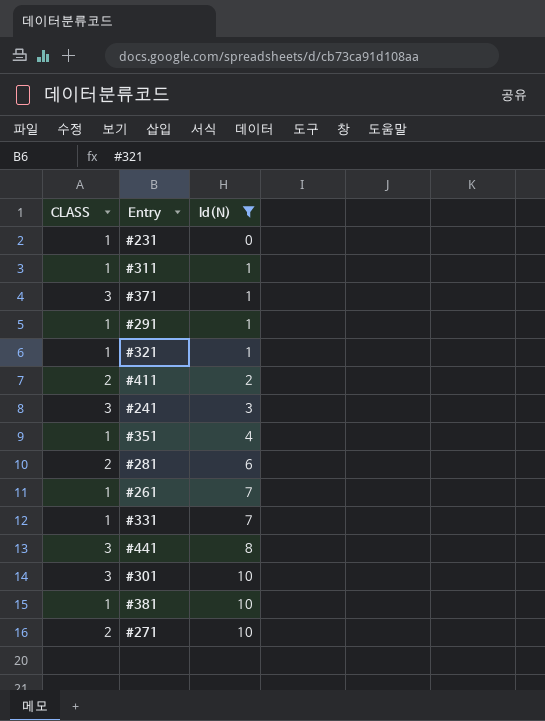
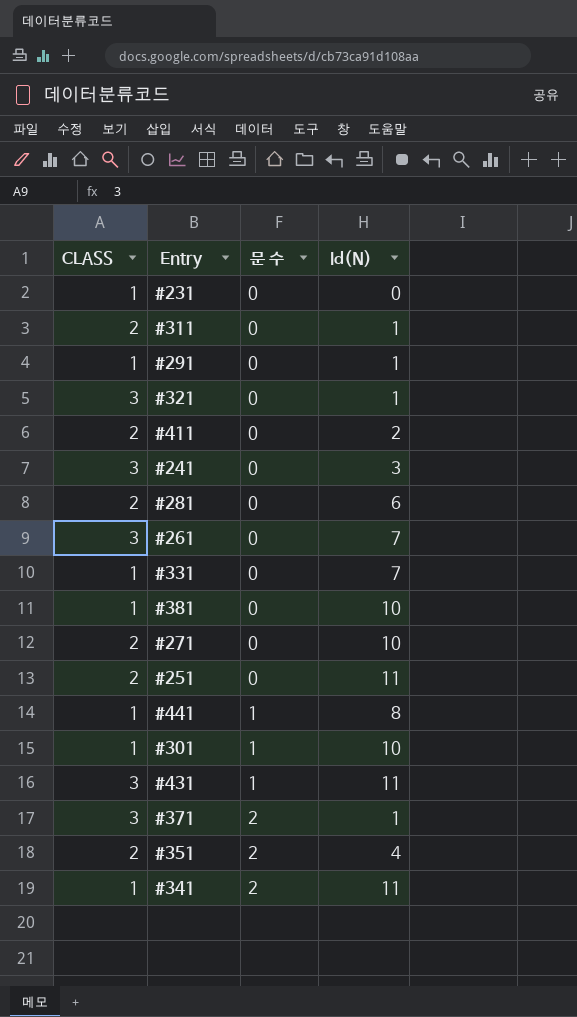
filter: Id(N) != 11 -> none
row order: Id(N) ascending -> 문 수 ascending
column 문 수 | position: none -> 3
#311 | CLASS: 1 -> 2
#321 | CLASS: 1 -> 3
#261 | CLASS: 1 -> 3
#441 | CLASS: 3 -> 1
#301 | CLASS: 3 -> 1
#351 | CLASS: 1 -> 2

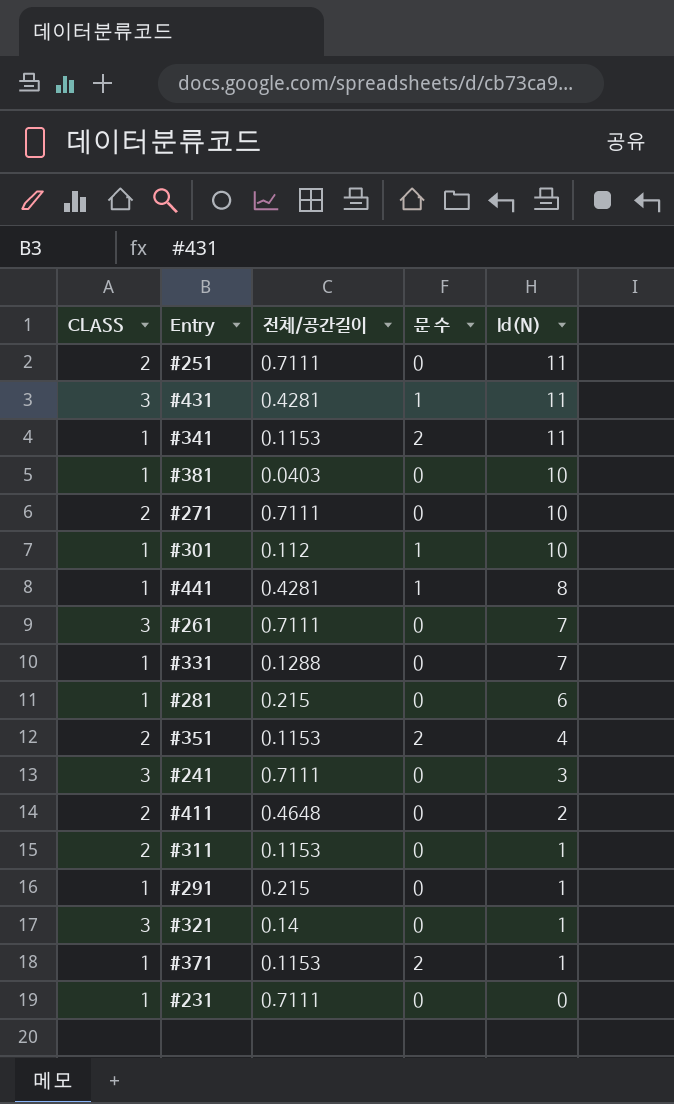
row order: 문 수 ascending -> Id(N) descending
column 전체/공간길이 | position: none -> 3
#281 | CLASS: 2 -> 1
#371 | CLASS: 3 -> 1

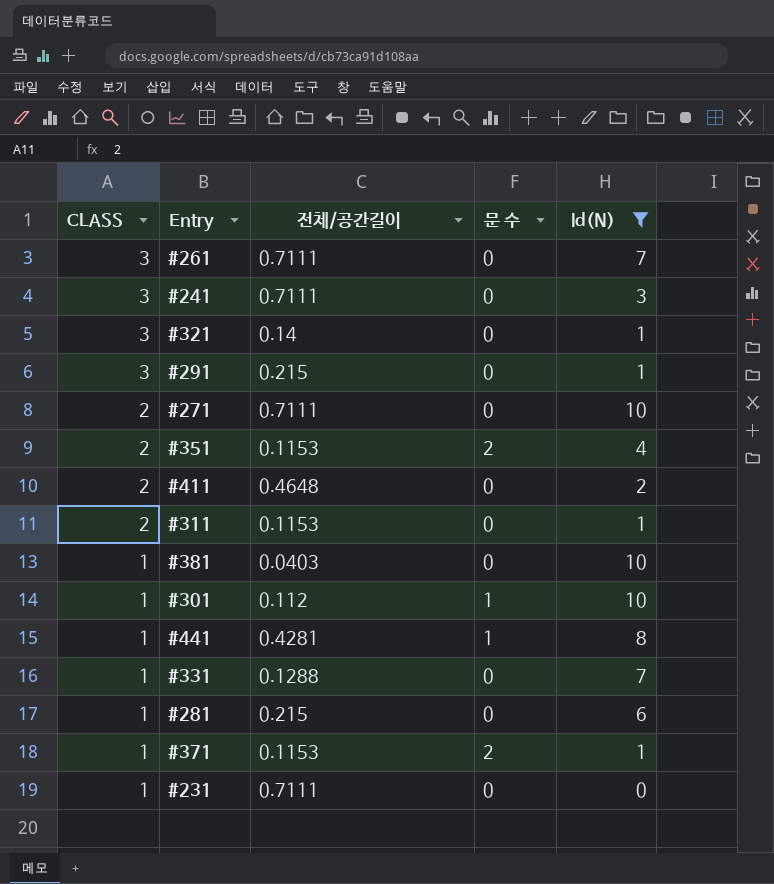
filter: none -> Id(N) != 11
row order: Id(N) descending -> CLASS descending
#291 | CLASS: 1 -> 3

